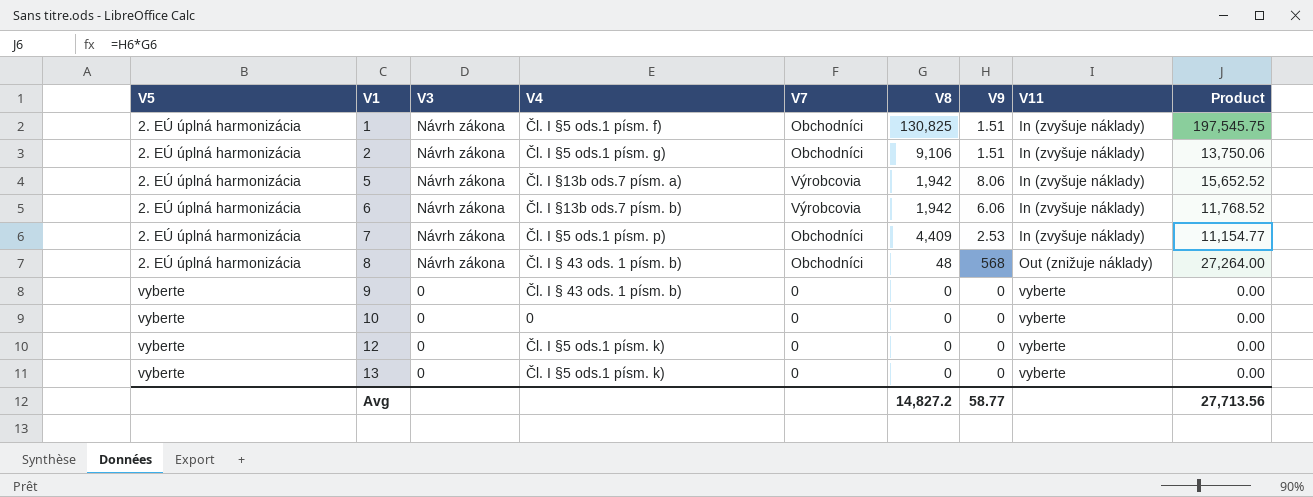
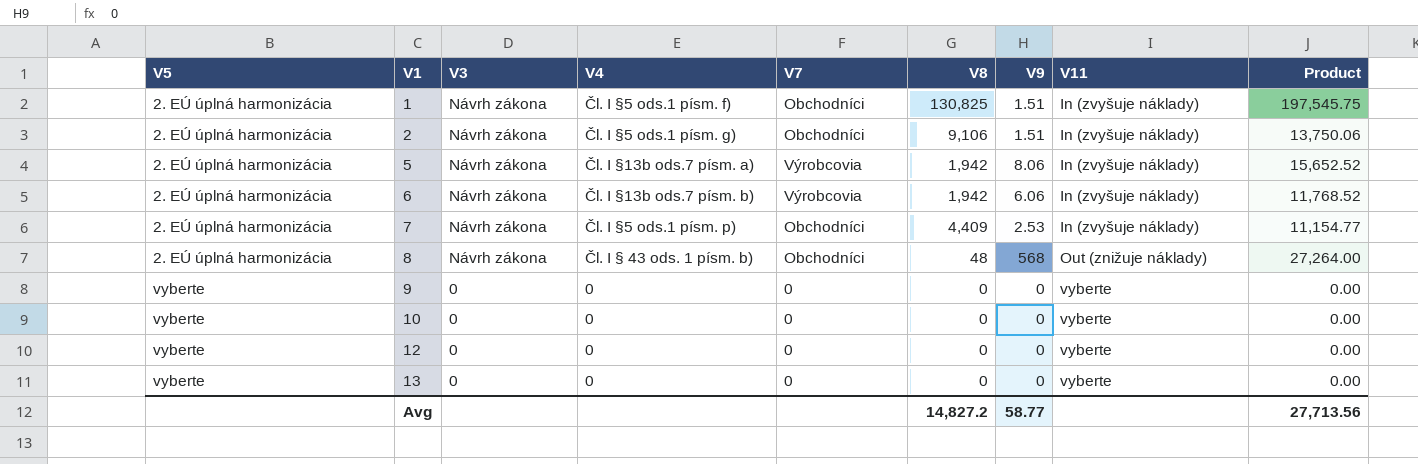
9 | V4: Čl. I § 43 ods. 1 písm. b) -> 0
12 | V4: Čl. I §5 ods.1 písm. k) -> 0
13 | V4: Čl. I §5 ods.1 písm. k) -> 0

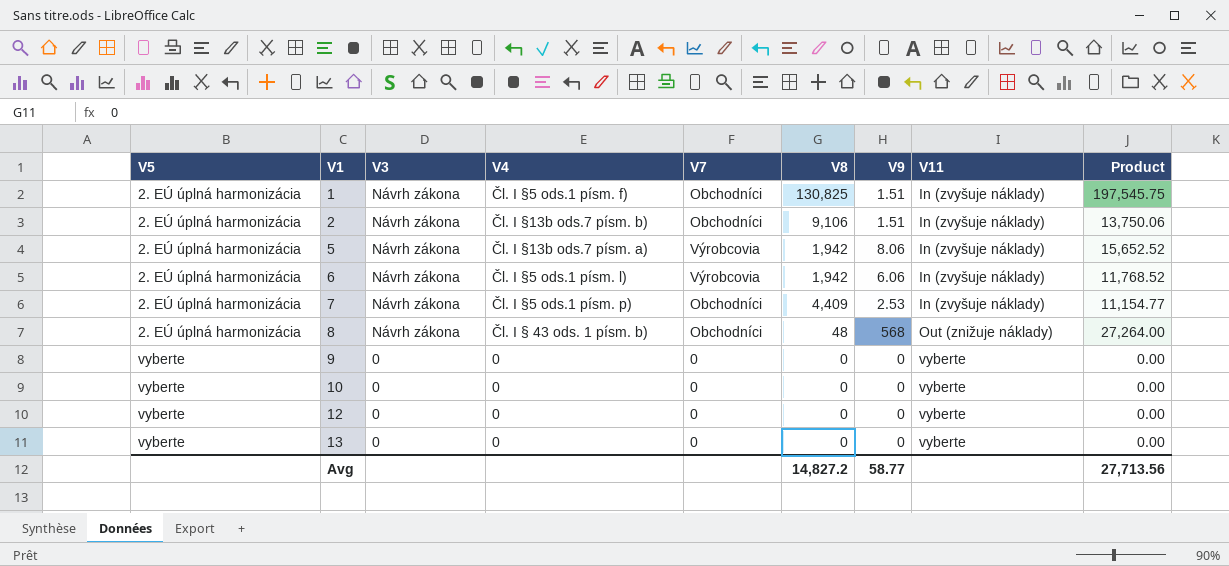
2 | V4: Čl. I §5 ods.1 písm. g) -> Čl. I §13b ods.7 písm. b)
6 | V4: Čl. I §13b ods.7 písm. b) -> Čl. I §5 ods.1 písm. l)

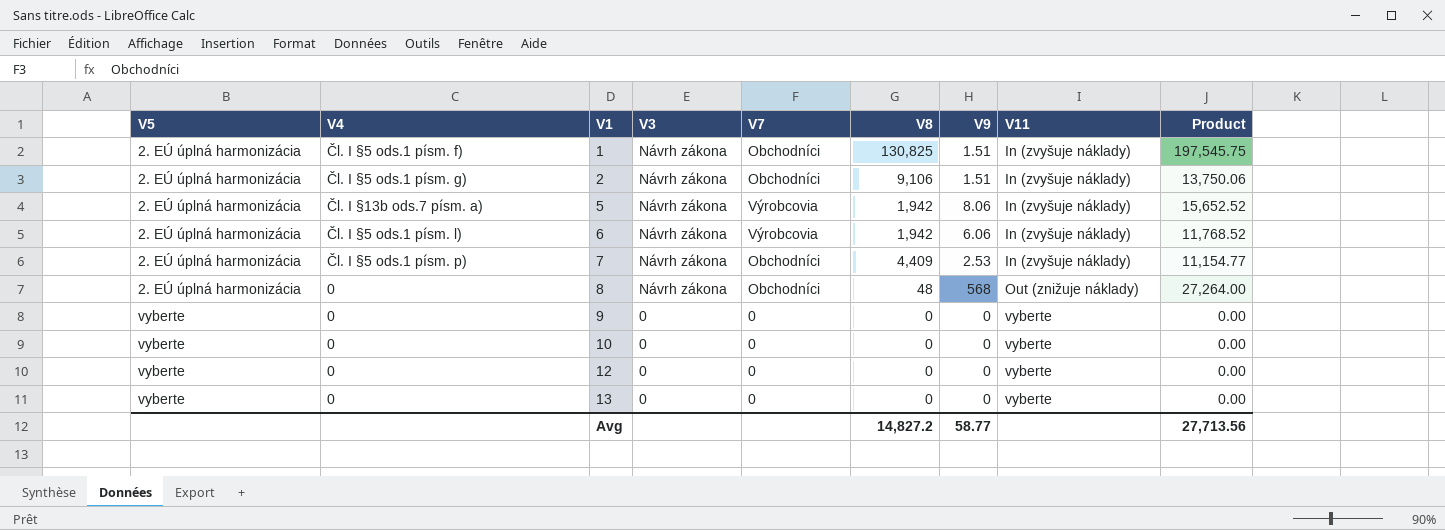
column V4 | position: 4 -> 2
2 | V4: Čl. I §13b ods.7 písm. b) -> Čl. I §5 ods.1 písm. g)
8 | V4: Čl. I § 43 ods. 1 písm. b) -> 0

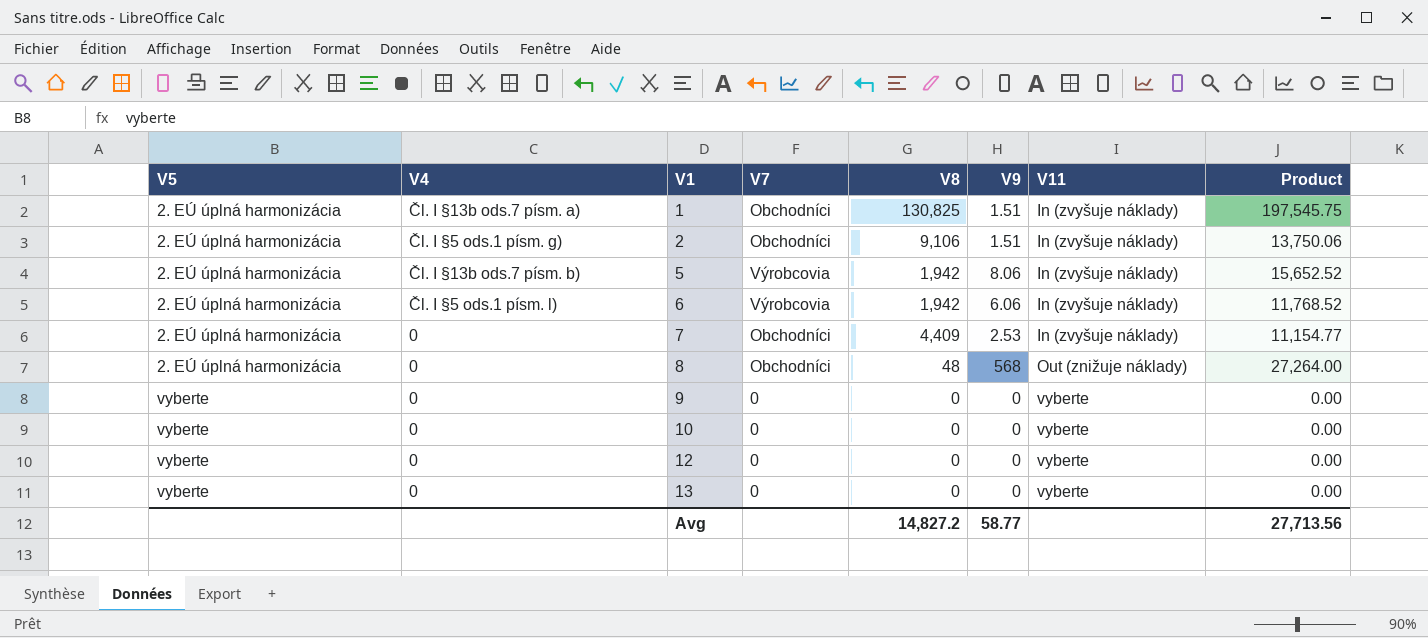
column V3 | position: 4 -> none
1 | V4: Čl. I §5 ods.1 písm. f) -> Čl. I §13b ods.7 písm. a)
5 | V4: Čl. I §13b ods.7 písm. a) -> Čl. I §13b ods.7 písm. b)
7 | V4: Čl. I §5 ods.1 písm. p) -> 0

